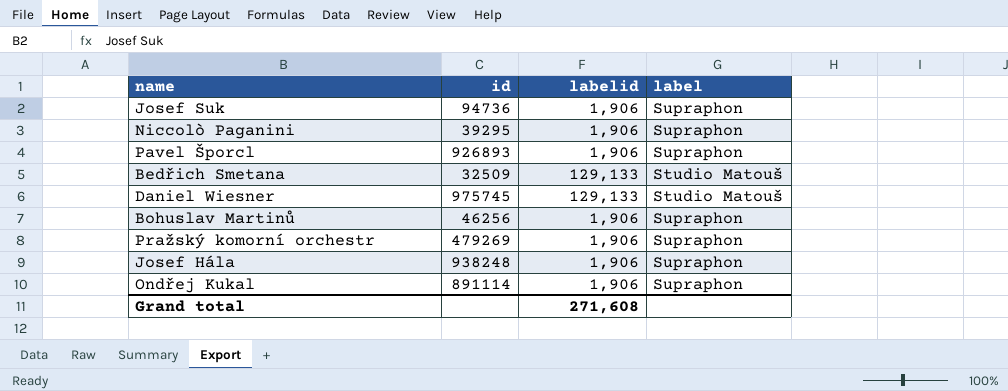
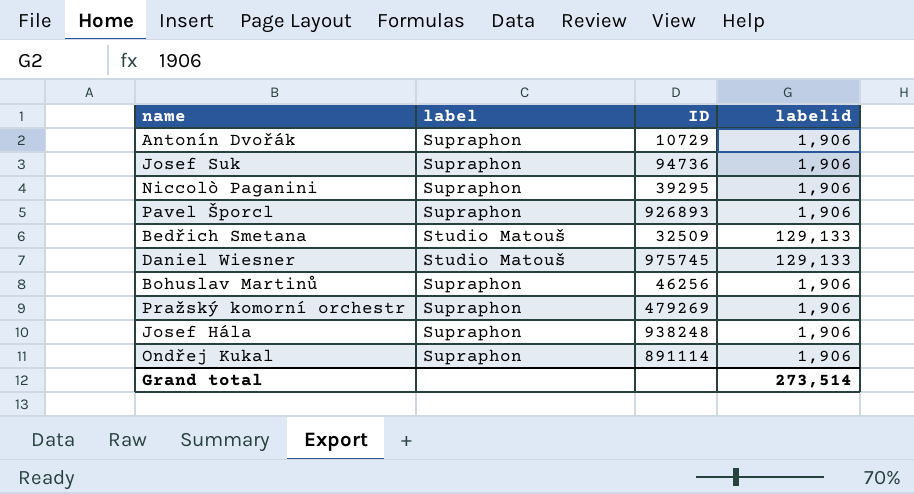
column label | position: 4 -> 2
column name: id -> ID
row Antonín Dvořák: none -> Supraphon | 10729 | 1,906
Grand total | labelid: 271,608 -> 273,514

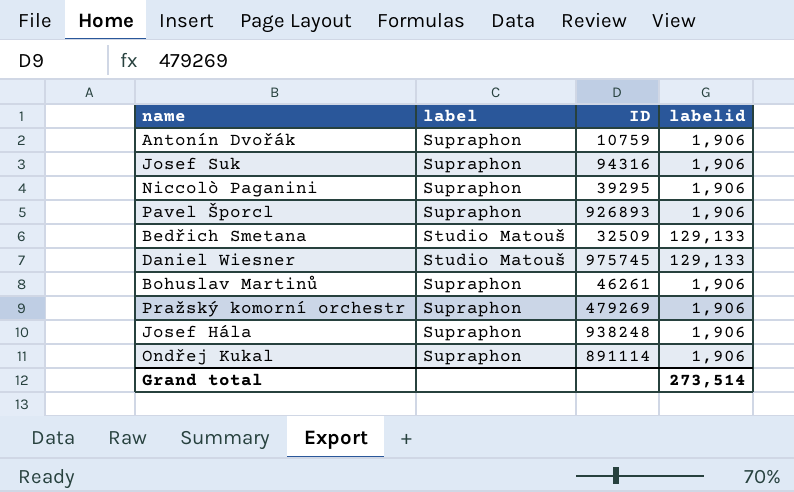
Antonín Dvořák | ID: 10729 -> 10759
Josef Suk | ID: 94736 -> 94316
Bohuslav Martinů | ID: 46256 -> 46261

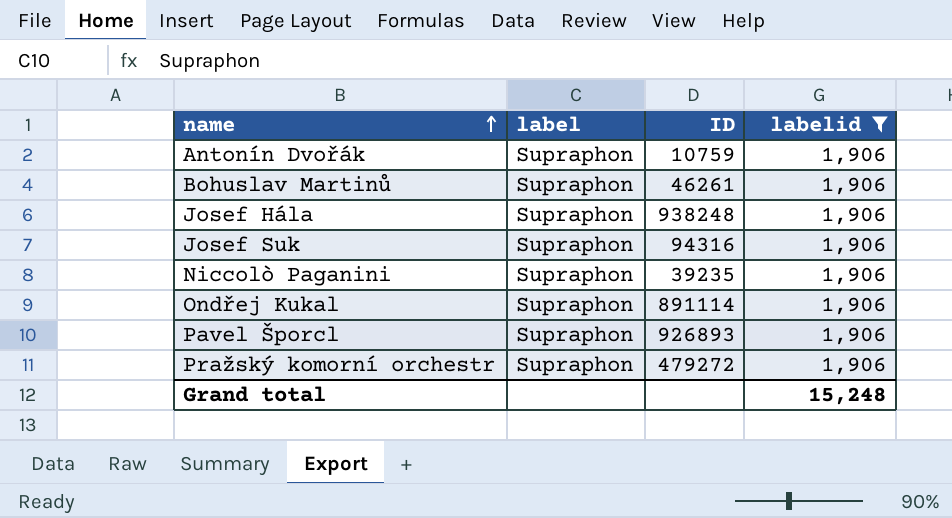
filter: none -> labelid = 1,906
row order: none -> name ascending
Niccolò Paganini | ID: 39295 -> 39235
Pražský komorní orchestr | ID: 479269 -> 479272
Grand total | labelid: 273,514 -> 15,248

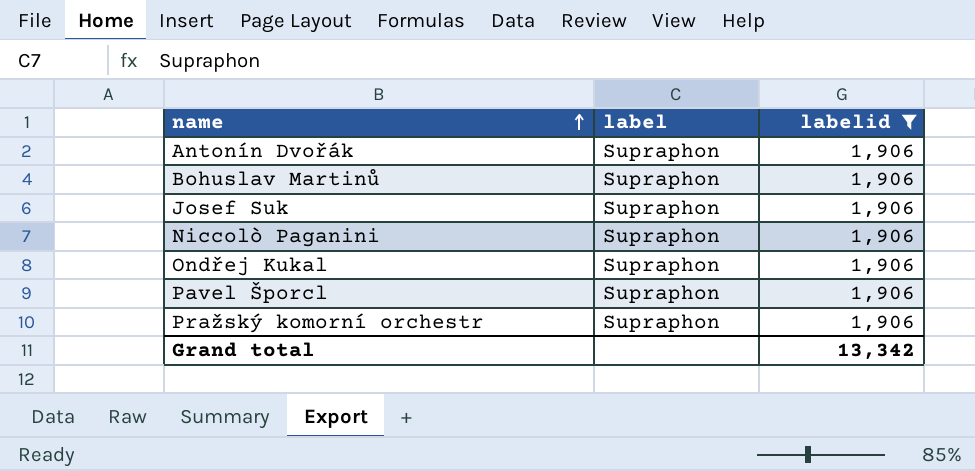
column ID | position: 3 -> none
row Josef Hála: Supraphon | 938248 | 1,906 -> none
Grand total | labelid: 15,248 -> 13,342

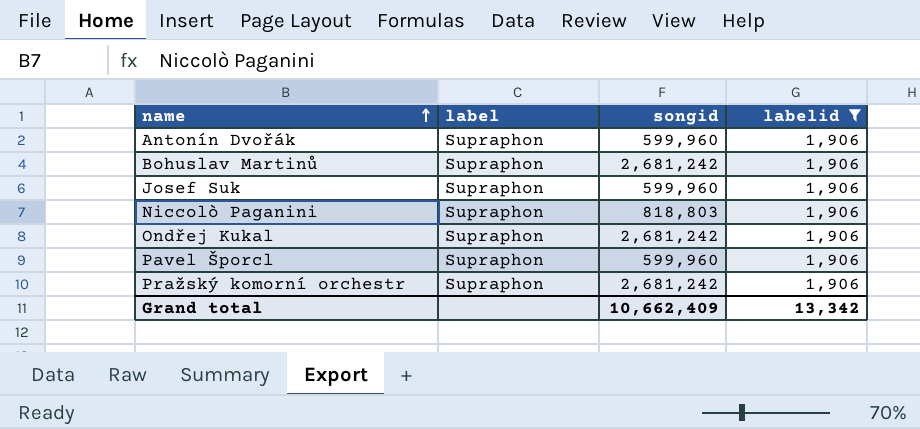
column songid | position: none -> 3

